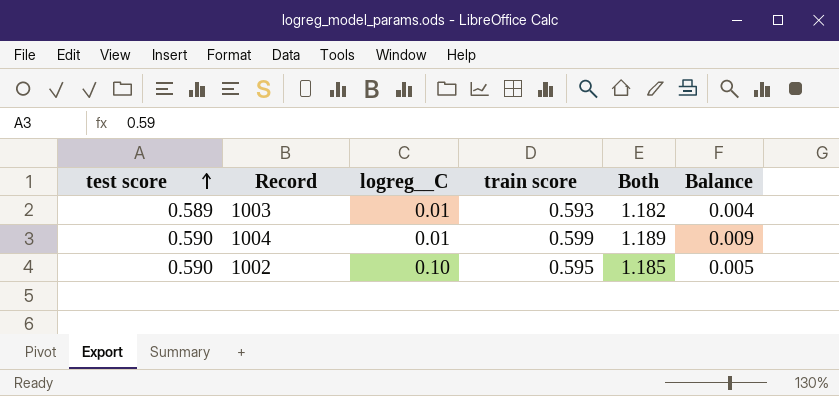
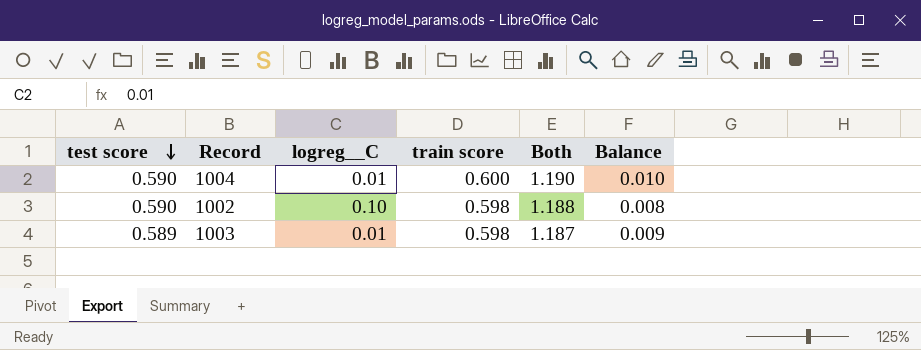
row order: test score ascending -> test score descending
1004 | train score: 0.599 -> 0.600
1004 | Both: 1.189 -> 1.190
1004 | Balance: 0.009 -> 0.010
1002 | train score: 0.595 -> 0.598
1002 | Both: 1.185 -> 1.188
1002 | Balance: 0.005 -> 0.008
1003 | train score: 0.593 -> 0.598
1003 | Both: 1.182 -> 1.187
1003 | Balance: 0.004 -> 0.009

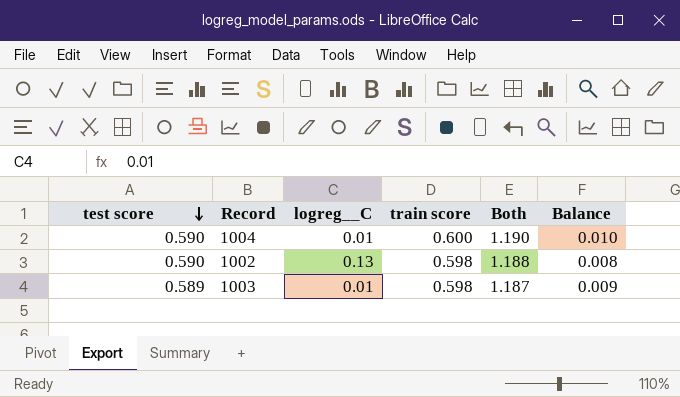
1002 | logreg__C: 0.10 -> 0.13

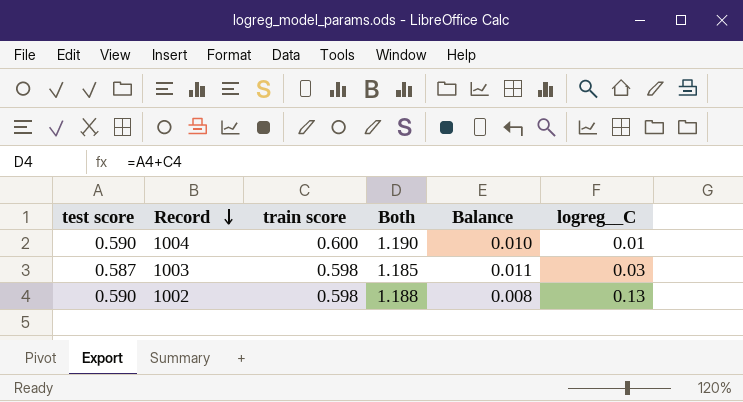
row order: test score descending -> Record descending
column logreg__C | position: 3 -> 6
1003 | test score: 0.589 -> 0.587
1003 | Both: 1.187 -> 1.185
1003 | Balance: 0.009 -> 0.011
1003 | logreg__C: 0.01 -> 0.03

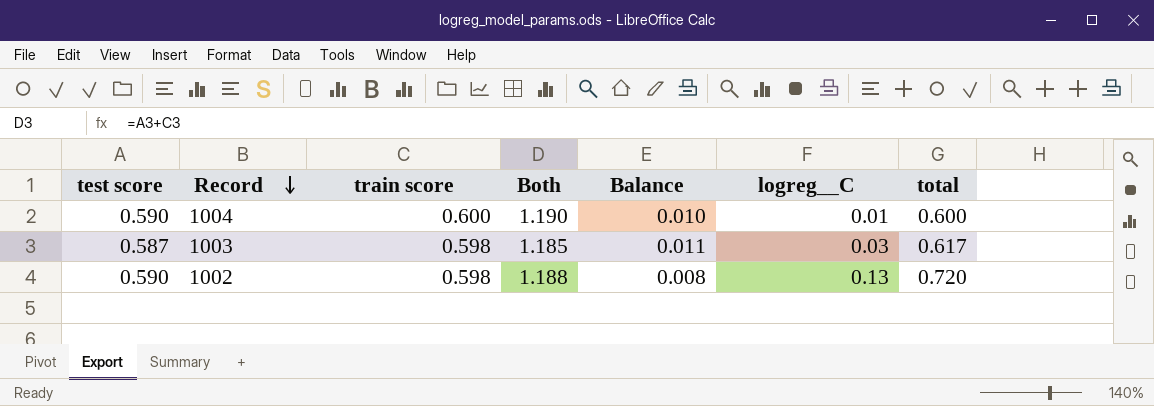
column total | formula: none -> [test score] + [logreg__C]

